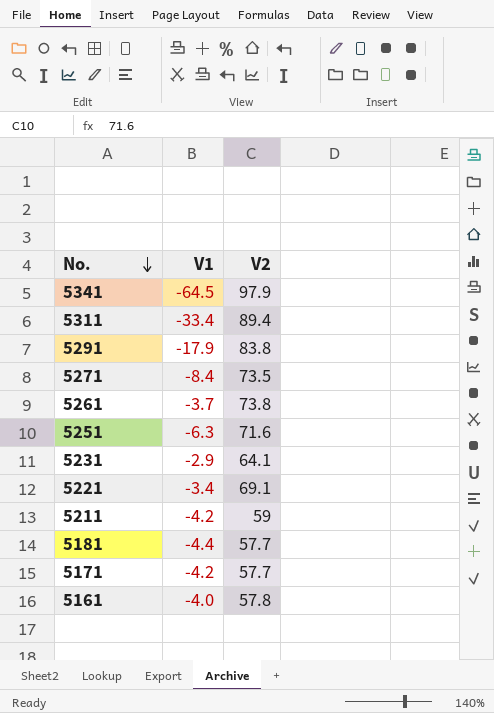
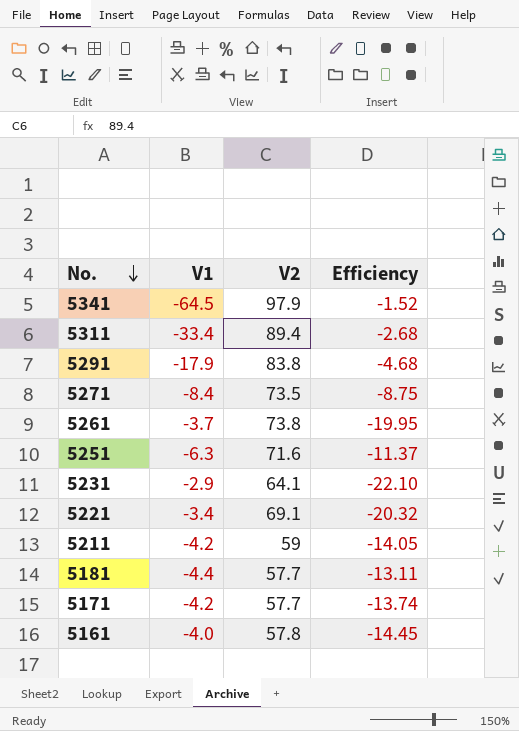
column Efficiency | formula: none -> [V2] / [V1]

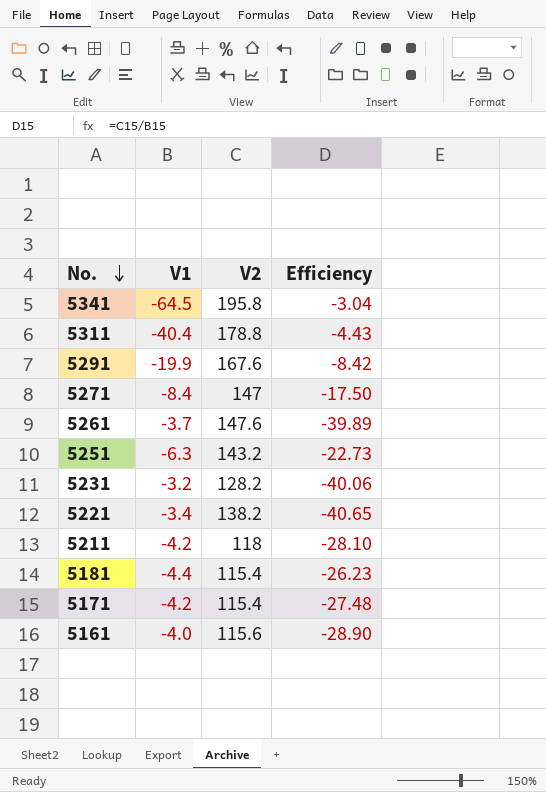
5341 | V2: 97.9 -> 195.8
5341 | Efficiency: -1.52 -> -3.04
5311 | V1: -33.4 -> -40.4
5311 | V2: 89.4 -> 178.8
5311 | Efficiency: -2.68 -> -4.43
5291 | V1: -17.9 -> -19.9
5291 | V2: 83.8 -> 167.6
5291 | Efficiency: -4.68 -> -8.42
5271 | V2: 73.5 -> 147
5271 | Efficiency: -8.75 -> -17.50
5261 | V2: 73.8 -> 147.6
5261 | Efficiency: -19.95 -> -39.89
5251 | V2: 71.6 -> 143.2
5251 | Efficiency: -11.37 -> -22.73
5231 | V1: -2.9 -> -3.2
5231 | V2: 64.1 -> 128.2
5231 | Efficiency: -22.10 -> -40.06
5221 | V2: 69.1 -> 138.2
5221 | Efficiency: -20.32 -> -40.65
5211 | V2: 59 -> 118
5211 | Efficiency: -14.05 -> -28.10
5181 | V2: 57.7 -> 115.4
5181 | Efficiency: -13.11 -> -26.23
5171 | V2: 57.7 -> 115.4
5171 | Efficiency: -13.74 -> -27.48
5161 | V2: 57.8 -> 115.6
5161 | Efficiency: -14.45 -> -28.90

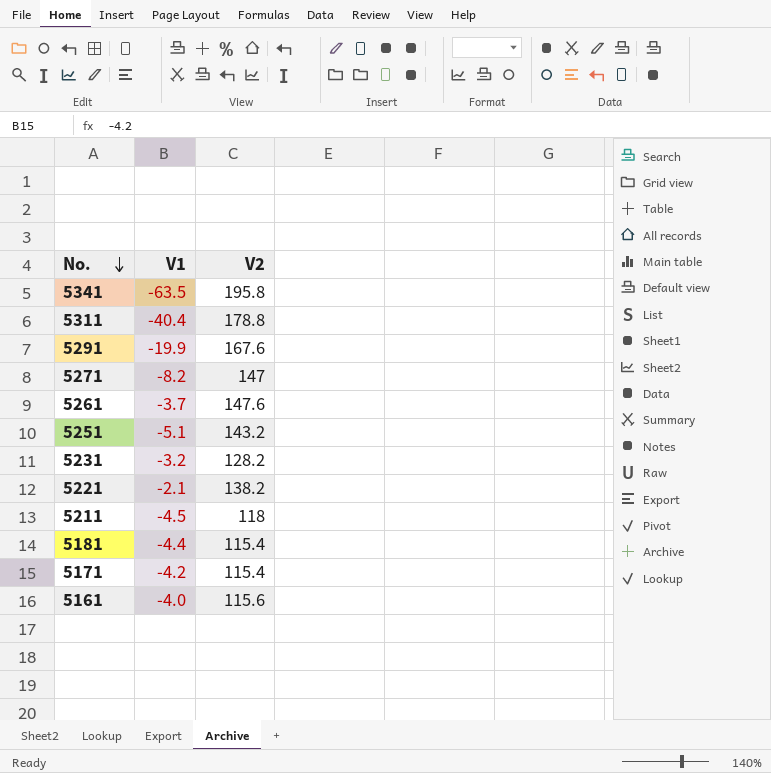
column Efficiency | formula: [V2] / [V1] -> none
5341 | V1: -64.5 -> -63.5
5271 | V1: -8.4 -> -8.2
5251 | V1: -6.3 -> -5.1
5221 | V1: -3.4 -> -2.1
5211 | V1: -4.2 -> -4.5

